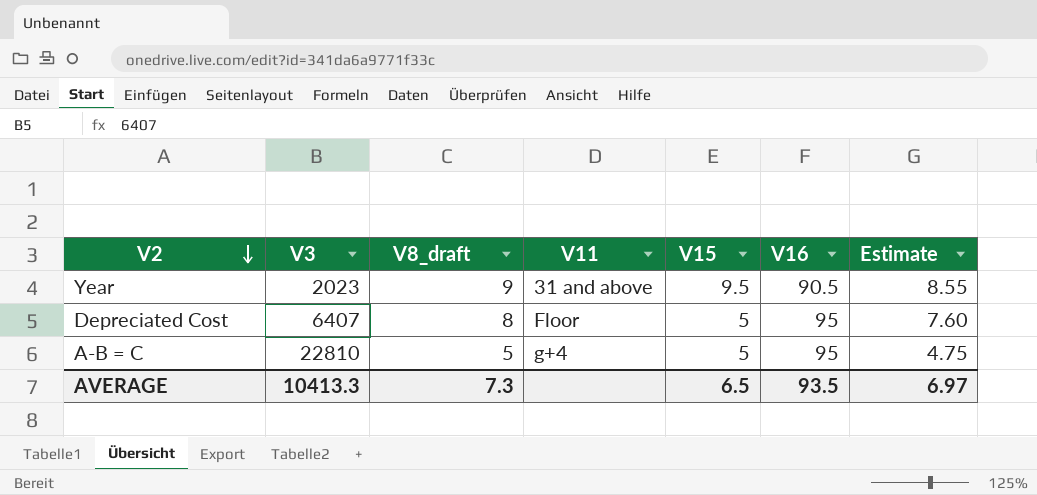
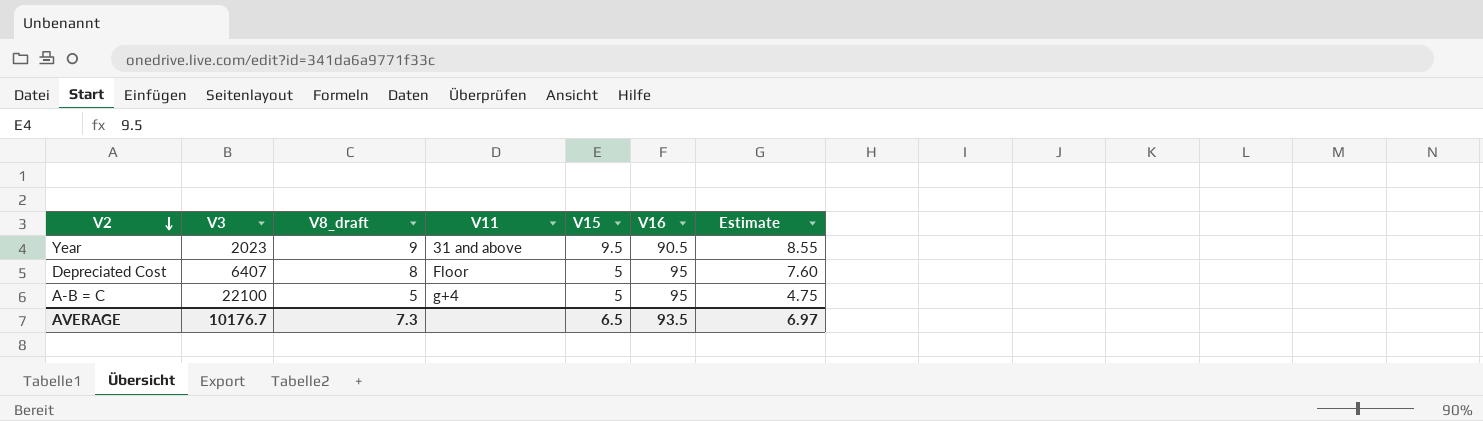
A-B = C | V3: 22810 -> 22100
AVERAGE | V3: 10413.3 -> 10176.7

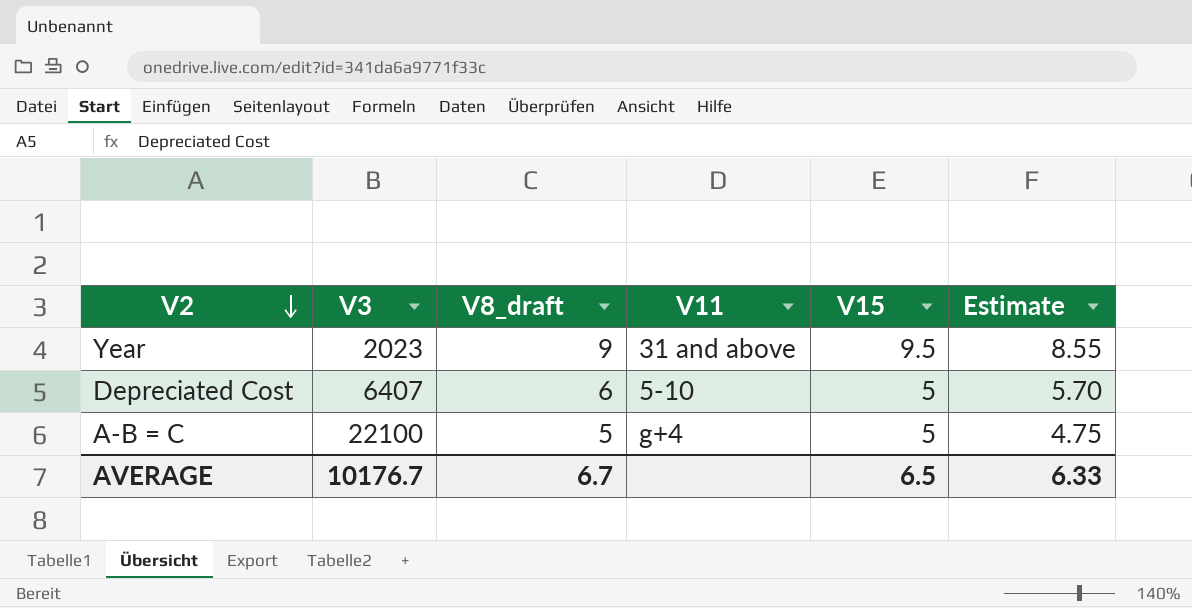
column V16 | position: 6 -> none
Depreciated Cost | V8_draft: 8 -> 6
Depreciated Cost | V11: Floor -> 5-10
Depreciated Cost | Estimate: 7.60 -> 5.70
AVERAGE | V8_draft: 7.3 -> 6.7
AVERAGE | Estimate: 6.97 -> 6.33

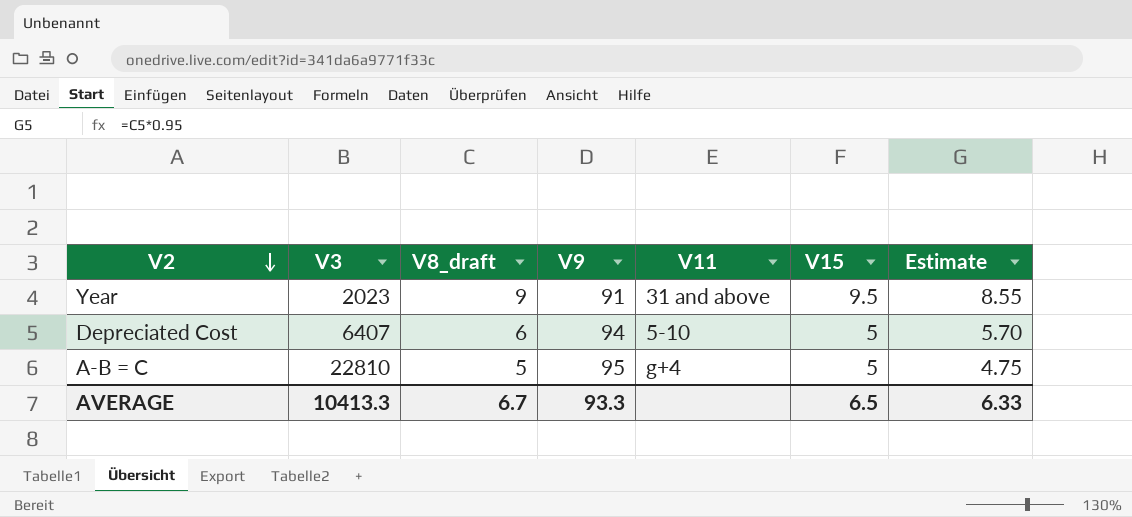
column V9 | position: none -> 4
A-B = C | V3: 22100 -> 22810
AVERAGE | V3: 10176.7 -> 10413.3

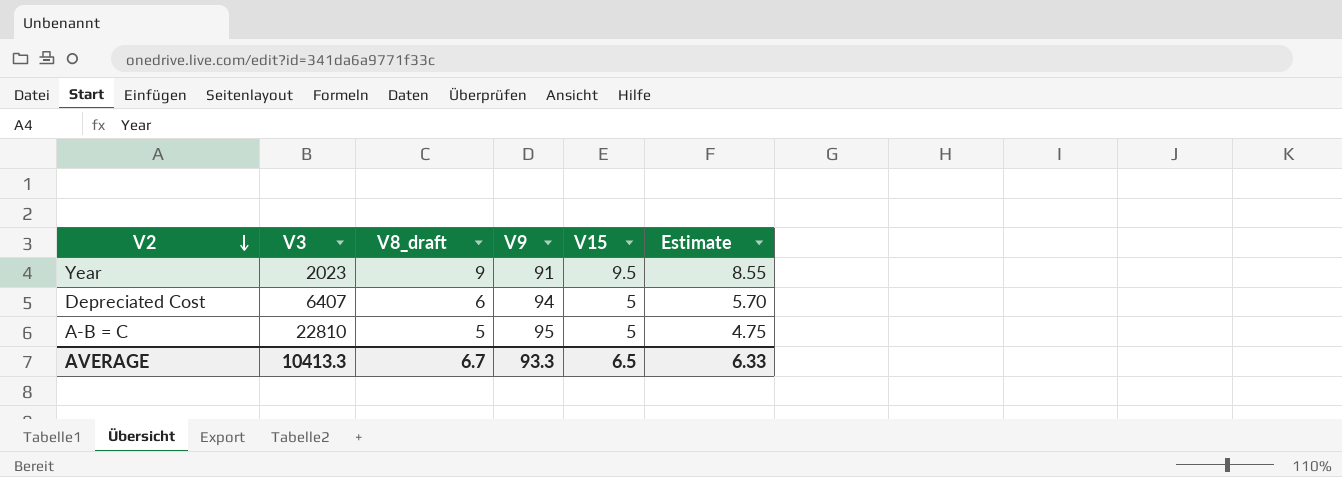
column V11 | position: 5 -> none

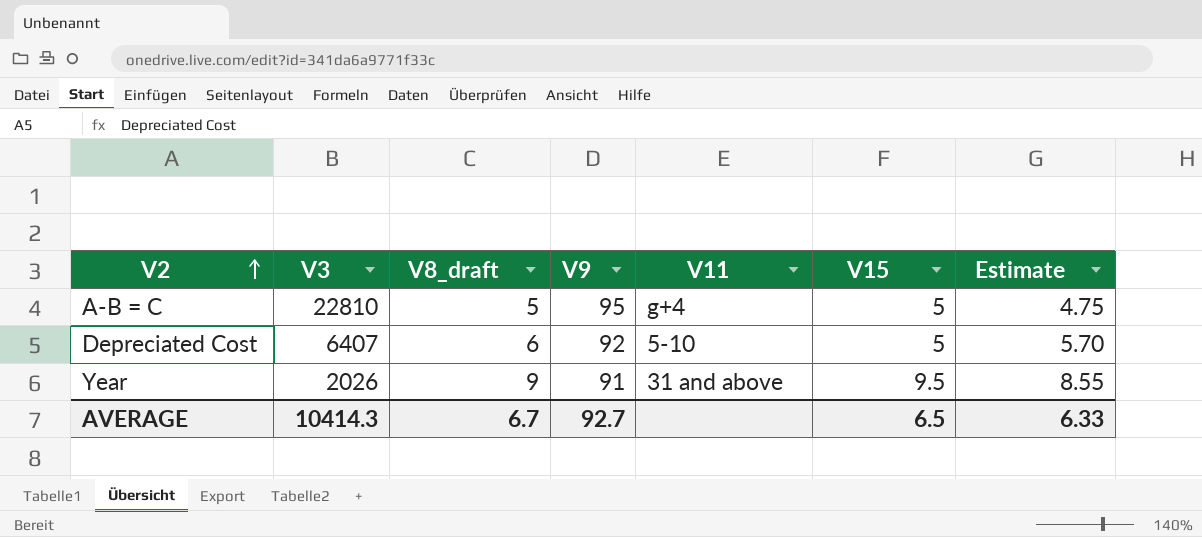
row order: V2 descending -> V2 ascending
column V11 | position: none -> 5
Depreciated Cost | V9: 94 -> 92
Year | V3: 2023 -> 2026
AVERAGE | V3: 10413.3 -> 10414.3
AVERAGE | V9: 93.3 -> 92.7

